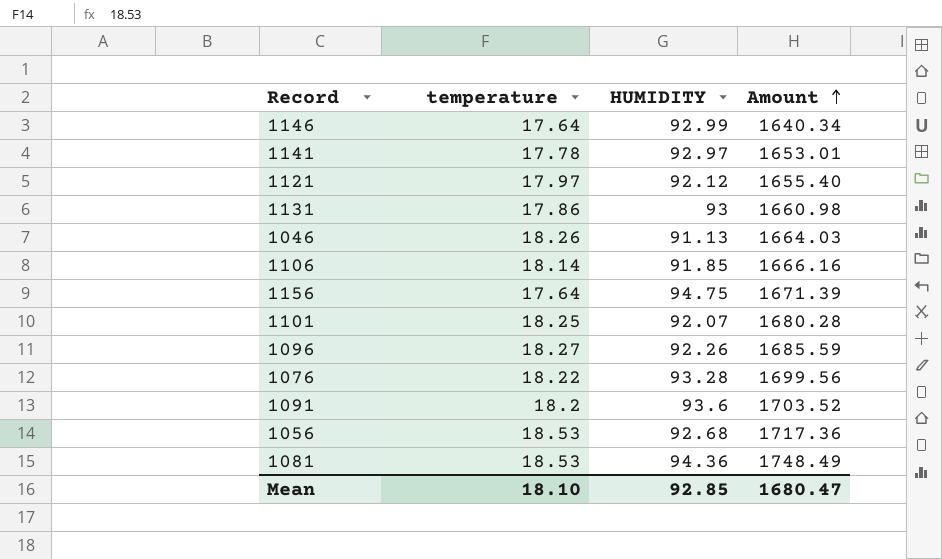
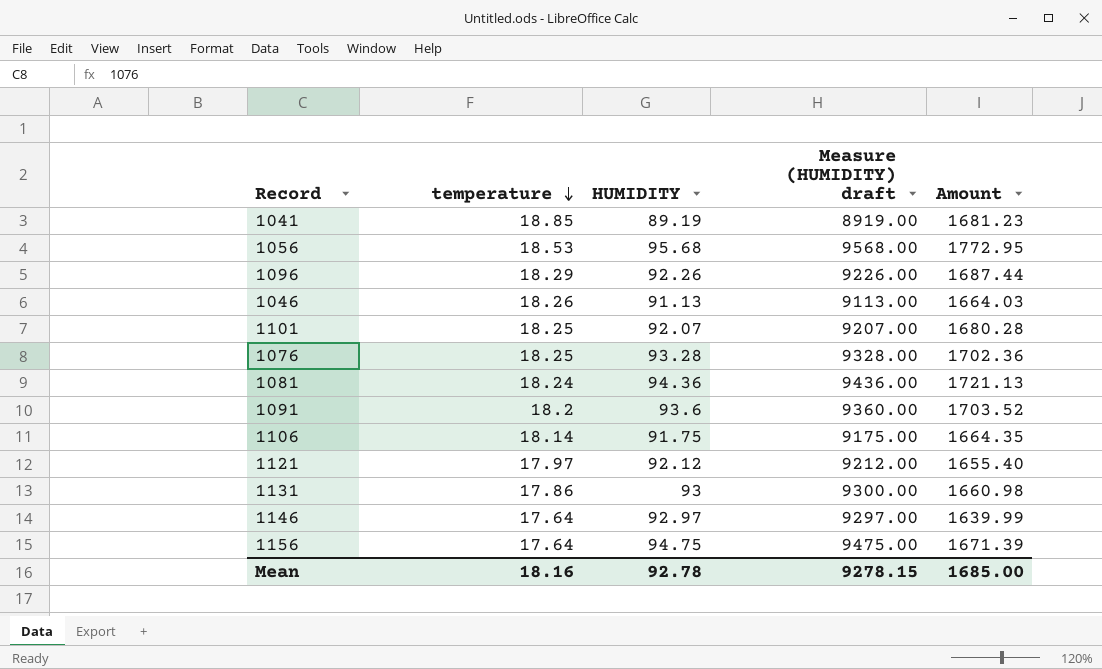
row order: Amount ascending -> temperature descending
column Measure (HUMIDITY) draft | formula: none -> [HUMIDITY] * 100
row 1141: 17.78 | 92.97 | 1653.01 -> none
row 1041: none -> 18.85 | 89.19 | 8919.00 | 1681.23
1056 | HUMIDITY: 92.68 -> 95.68
1056 | Amount: 1717.36 -> 1772.95
1096 | temperature: 18.27 -> 18.29
1096 | Amount: 1685.59 -> 1687.44
1076 | temperature: 18.22 -> 18.25
1076 | Amount: 1699.56 -> 1702.36
1081 | temperature: 18.53 -> 18.24
1081 | Amount: 1748.49 -> 1721.13
1106 | HUMIDITY: 91.85 -> 91.75
1106 | Amount: 1666.16 -> 1664.35
1146 | HUMIDITY: 92.99 -> 92.97
1146 | Amount: 1640.34 -> 1639.99
Mean | temperature: 18.10 -> 18.16
Mean | HUMIDITY: 92.85 -> 92.78
Mean | Amount: 1680.47 -> 1685.00

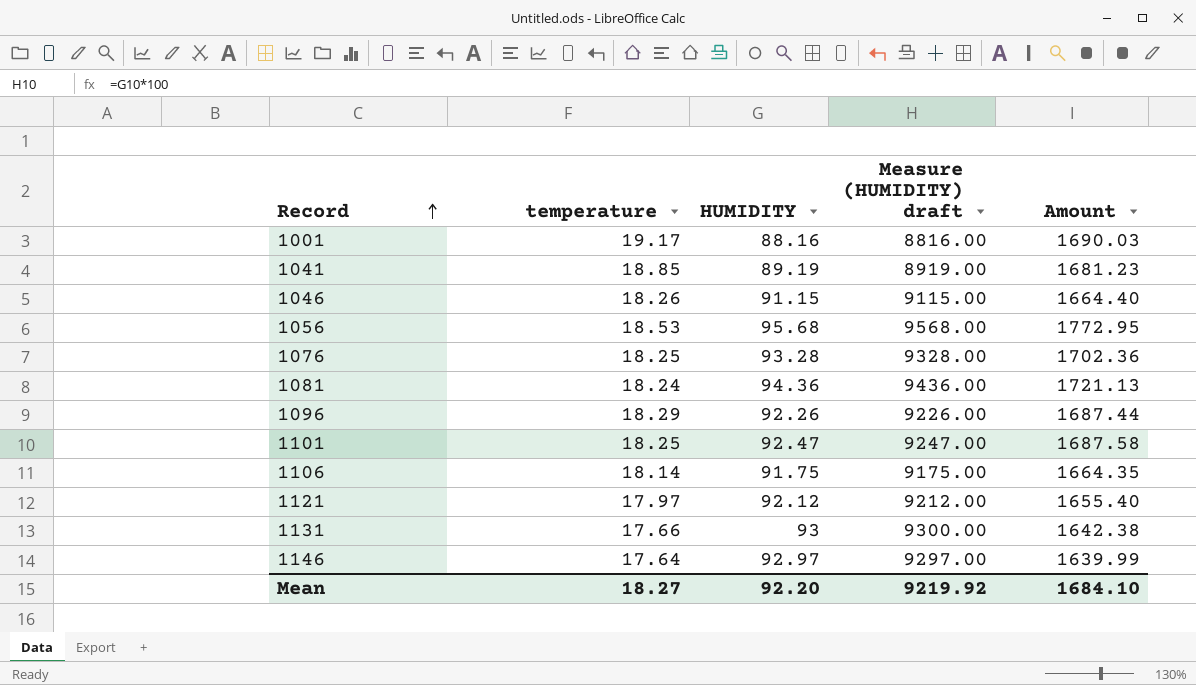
row order: temperature descending -> Record ascending
row 1091: 18.2 | 93.6 | 9360.00 | 1703.52 -> none
row 1156: 17.64 | 94.75 | 9475.00 | 1671.39 -> none
row 1001: none -> 19.17 | 88.16 | 8816.00 | 1690.03
1046 | HUMIDITY: 91.13 -> 91.15
1046 | Measure (HUMIDITY) draft: 9113.00 -> 9115.00
1046 | Amount: 1664.03 -> 1664.40
1101 | HUMIDITY: 92.07 -> 92.47
1101 | Measure (HUMIDITY) draft: 9207.00 -> 9247.00
1101 | Amount: 1680.28 -> 1687.58
1131 | temperature: 17.86 -> 17.66
1131 | Amount: 1660.98 -> 1642.38
Mean | temperature: 18.16 -> 18.27
Mean | HUMIDITY: 92.78 -> 92.20
Mean | Measure (HUMIDITY) draft: 9278.15 -> 9219.92
Mean | Amount: 1685.00 -> 1684.10

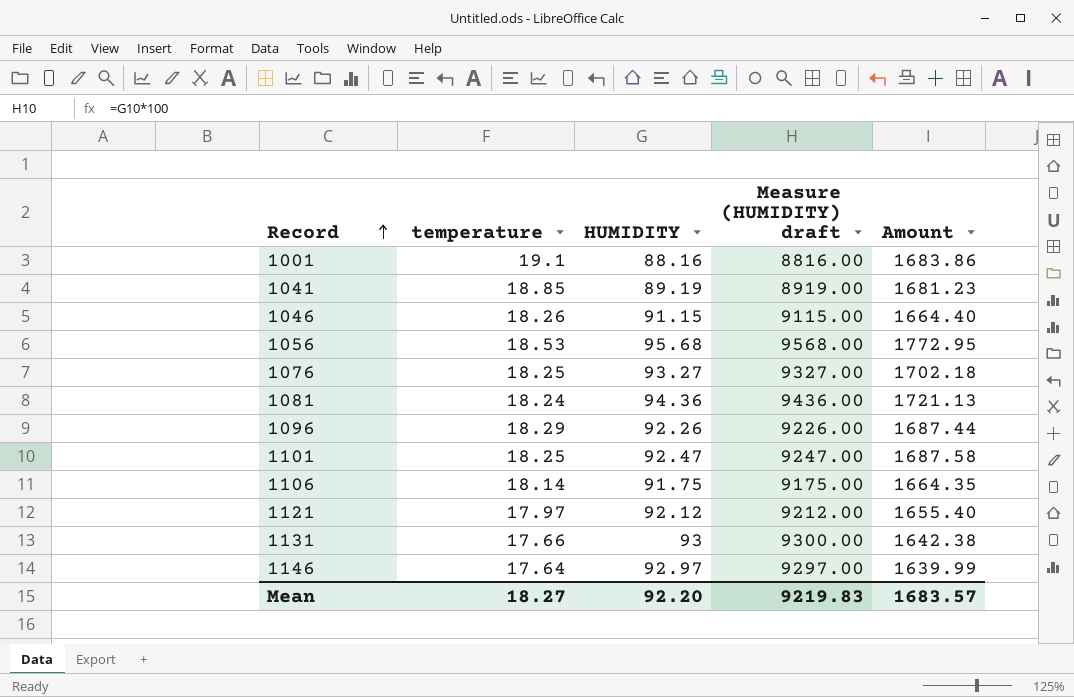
1001 | temperature: 19.17 -> 19.1
1001 | Amount: 1690.03 -> 1683.86
1076 | HUMIDITY: 93.28 -> 93.27
1076 | Measure (HUMIDITY) draft: 9328.00 -> 9327.00
1076 | Amount: 1702.36 -> 1702.18
Mean | Measure (HUMIDITY) draft: 9219.92 -> 9219.83
Mean | Amount: 1684.10 -> 1683.57

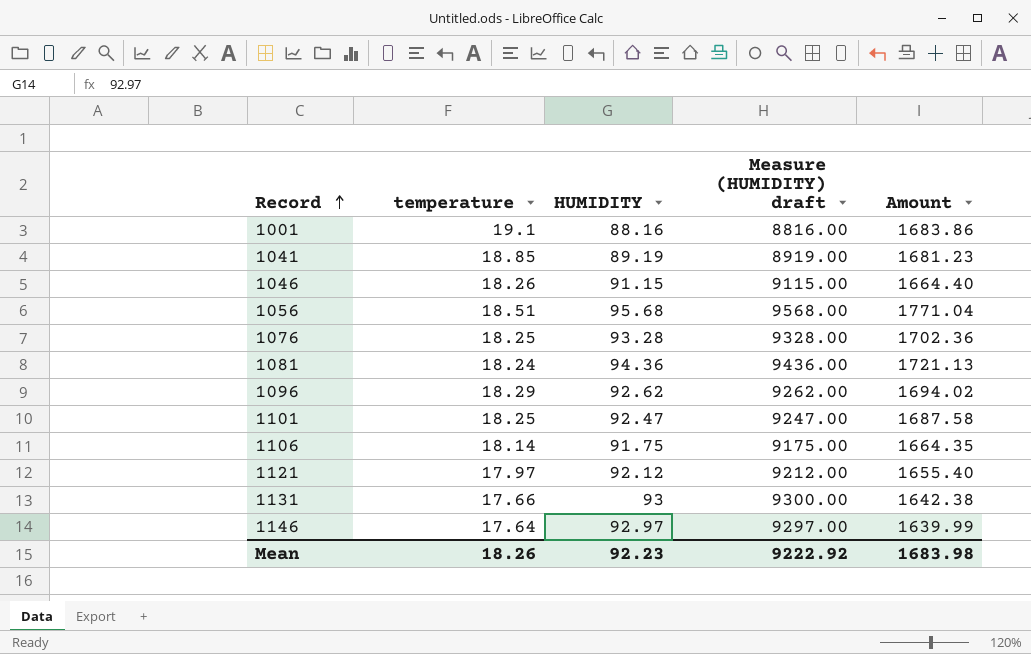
1056 | temperature: 18.53 -> 18.51
1056 | Amount: 1772.95 -> 1771.04
1076 | HUMIDITY: 93.27 -> 93.28
1076 | Measure (HUMIDITY) draft: 9327.00 -> 9328.00
1076 | Amount: 1702.18 -> 1702.36
1096 | HUMIDITY: 92.26 -> 92.62
1096 | Measure (HUMIDITY) draft: 9226.00 -> 9262.00
1096 | Amount: 1687.44 -> 1694.02
Mean | temperature: 18.27 -> 18.26
Mean | HUMIDITY: 92.20 -> 92.23
Mean | Measure (HUMIDITY) draft: 9219.83 -> 9222.92
Mean | Amount: 1683.57 -> 1683.98

